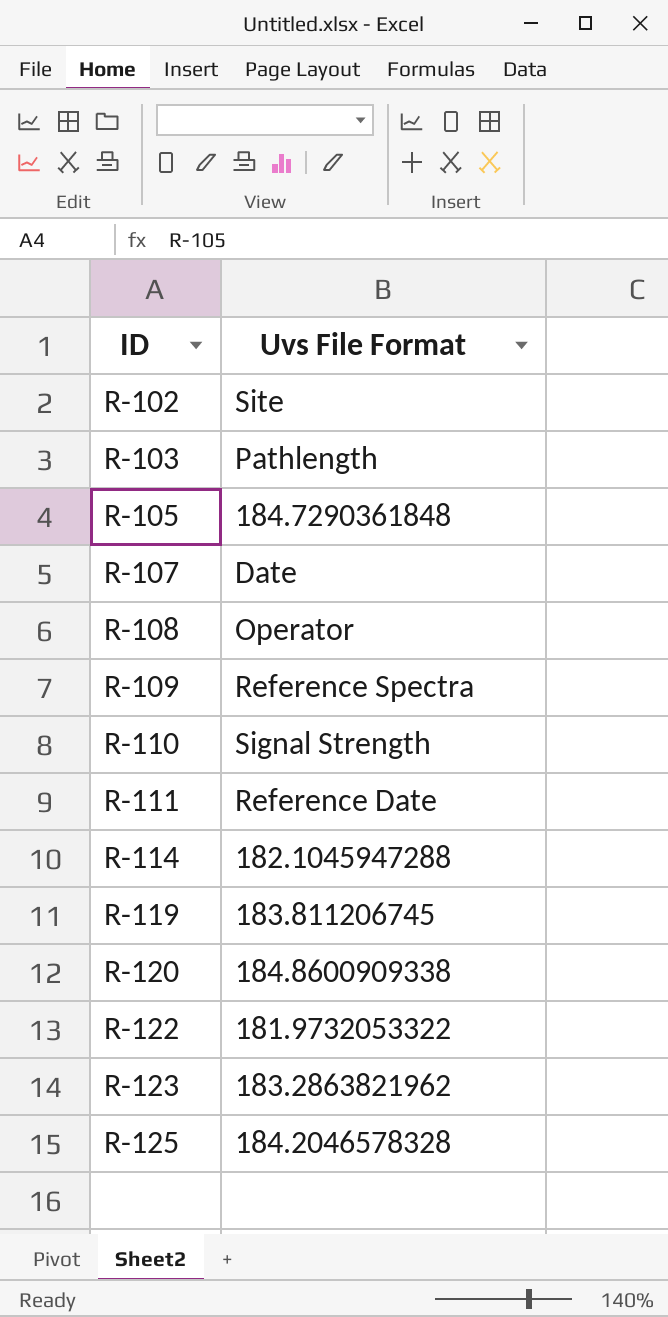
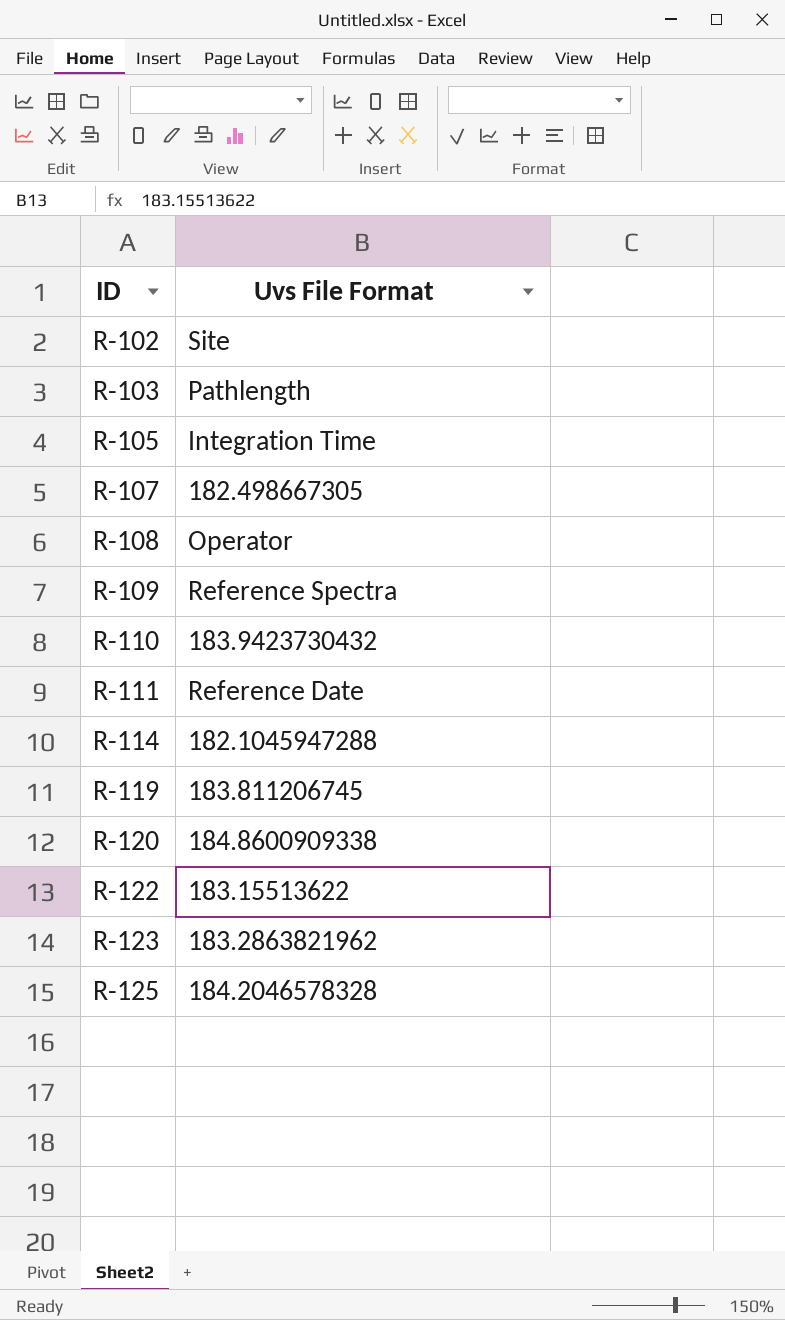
R-105 | Uvs File Format: 184.7290361848 -> Integration Time
R-107 | Uvs File Format: Date -> 182.498667305
R-110 | Uvs File Format: Signal Strength -> 183.9423730432
R-122 | Uvs File Format: 181.9732053322 -> 183.15513622

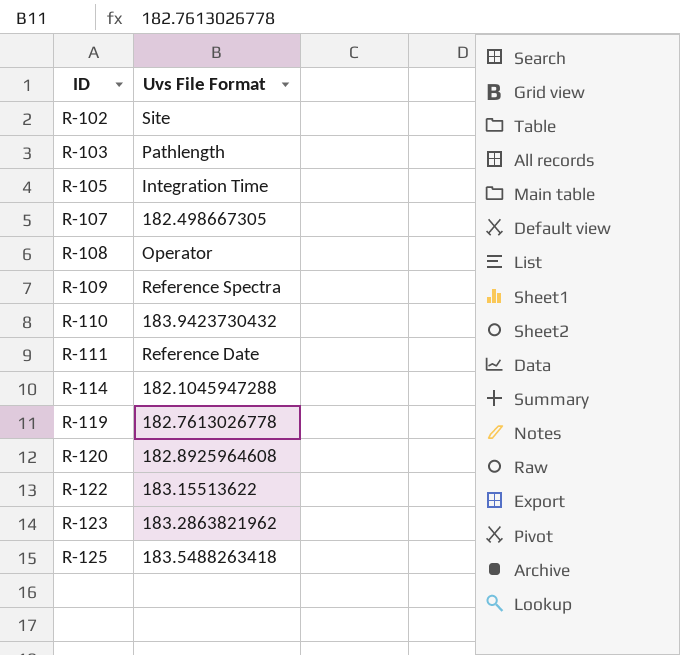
R-119 | Uvs File Format: 183.811206745 -> 182.7613026778
R-120 | Uvs File Format: 184.8600909338 -> 182.8925964608
R-125 | Uvs File Format: 184.2046578328 -> 183.5488263418

